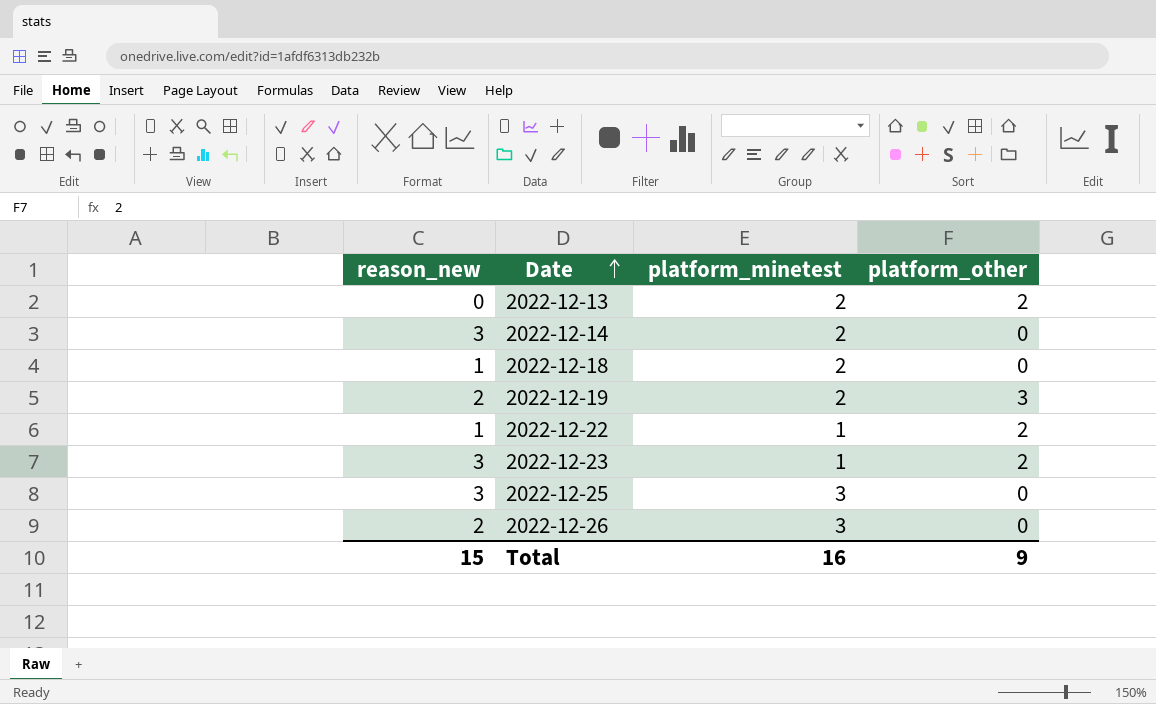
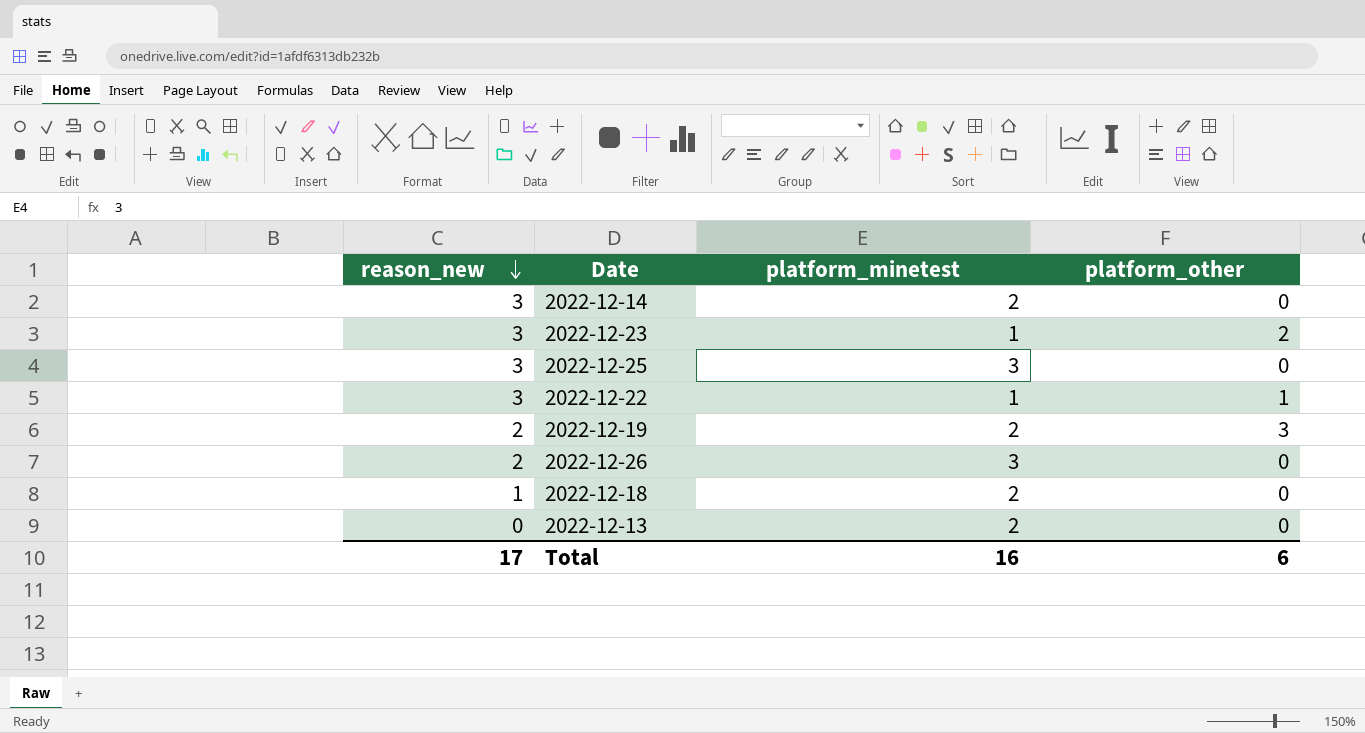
row order: Date ascending -> reason_new descending
2022-12-22 | reason_new: 1 -> 3
2022-12-22 | platform_other: 2 -> 1
2022-12-13 | platform_other: 2 -> 0
Total | reason_new: 15 -> 17
Total | platform_other: 9 -> 6

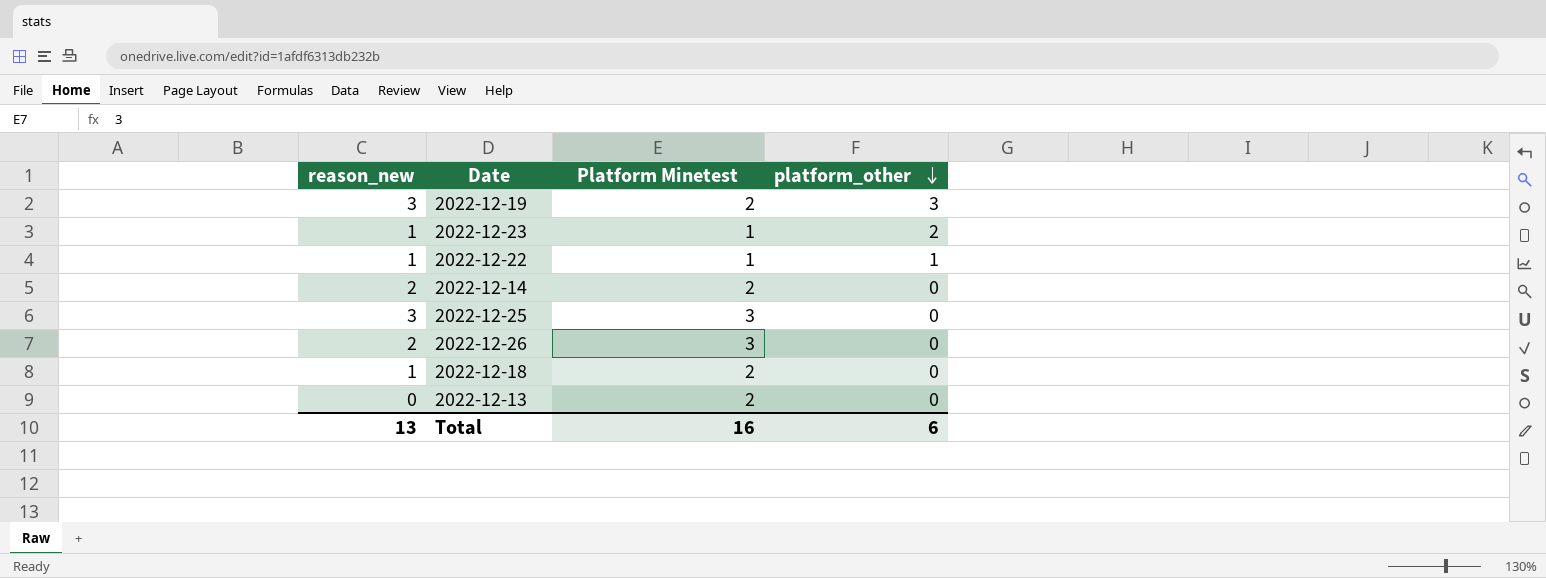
row order: reason_new descending -> platform_other descending
column name: platform_minetest -> Platform Minetest
2022-12-19 | reason_new: 2 -> 3
2022-12-23 | reason_new: 3 -> 1
2022-12-22 | reason_new: 3 -> 1
2022-12-14 | reason_new: 3 -> 2
Total | reason_new: 17 -> 13

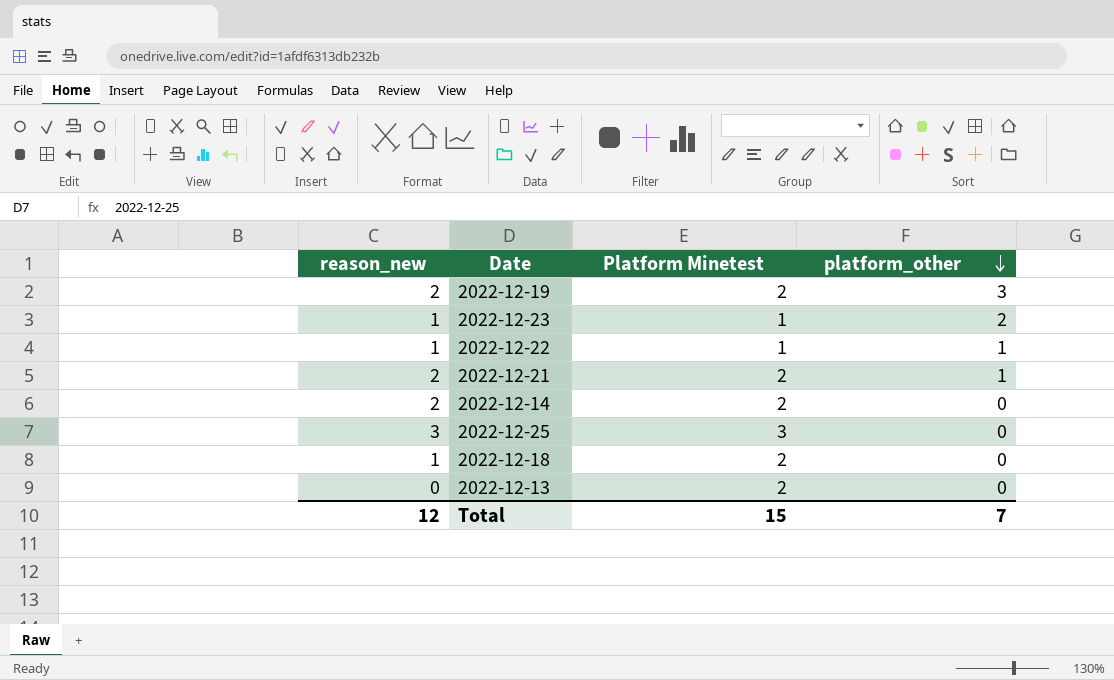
row 2022-12-26: 2 | 3 | 0 -> none
2022-12-19 | reason_new: 3 -> 2
row 2022-12-21: none -> 2 | 2 | 1
Total | reason_new: 13 -> 12
Total | Platform Minetest: 16 -> 15
Total | platform_other: 6 -> 7

